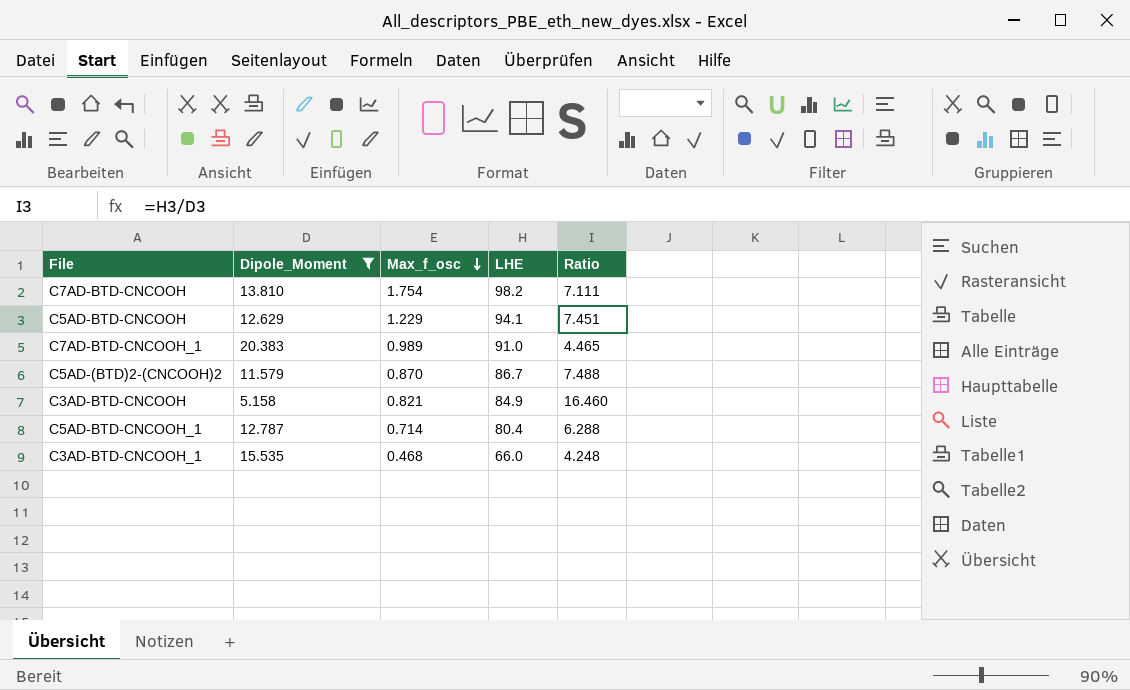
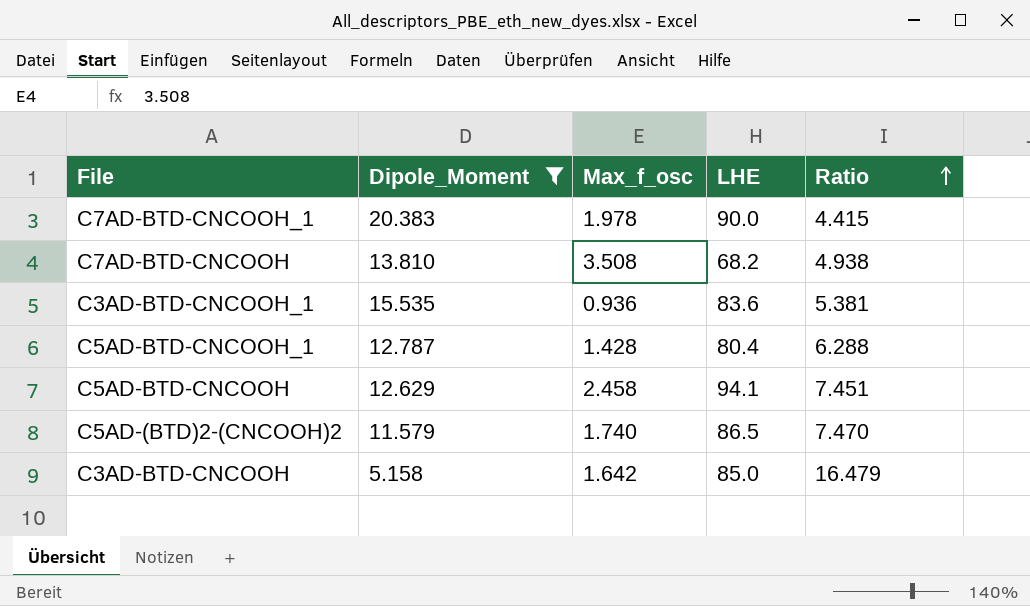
row order: Max_f_osc descending -> Ratio ascending
C7AD-BTD-CNCOOH_1 | Max_f_osc: 0.989 -> 1.978
C7AD-BTD-CNCOOH_1 | LHE: 91.0 -> 90.0
C7AD-BTD-CNCOOH_1 | Ratio: 4.465 -> 4.415
C7AD-BTD-CNCOOH | Max_f_osc: 1.754 -> 3.508
C7AD-BTD-CNCOOH | LHE: 98.2 -> 68.2
C7AD-BTD-CNCOOH | Ratio: 7.111 -> 4.938
C3AD-BTD-CNCOOH_1 | Max_f_osc: 0.468 -> 0.936
C3AD-BTD-CNCOOH_1 | LHE: 66.0 -> 83.6
C3AD-BTD-CNCOOH_1 | Ratio: 4.248 -> 5.381
C5AD-BTD-CNCOOH_1 | Max_f_osc: 0.714 -> 1.428
C5AD-BTD-CNCOOH | Max_f_osc: 1.229 -> 2.458
C5AD-(BTD)2-(CNCOOH)2 | Max_f_osc: 0.870 -> 1.740
C5AD-(BTD)2-(CNCOOH)2 | LHE: 86.7 -> 86.5
C5AD-(BTD)2-(CNCOOH)2 | Ratio: 7.488 -> 7.470
C3AD-BTD-CNCOOH | Max_f_osc: 0.821 -> 1.642
C3AD-BTD-CNCOOH | LHE: 84.9 -> 85.0
C3AD-BTD-CNCOOH | Ratio: 16.460 -> 16.479

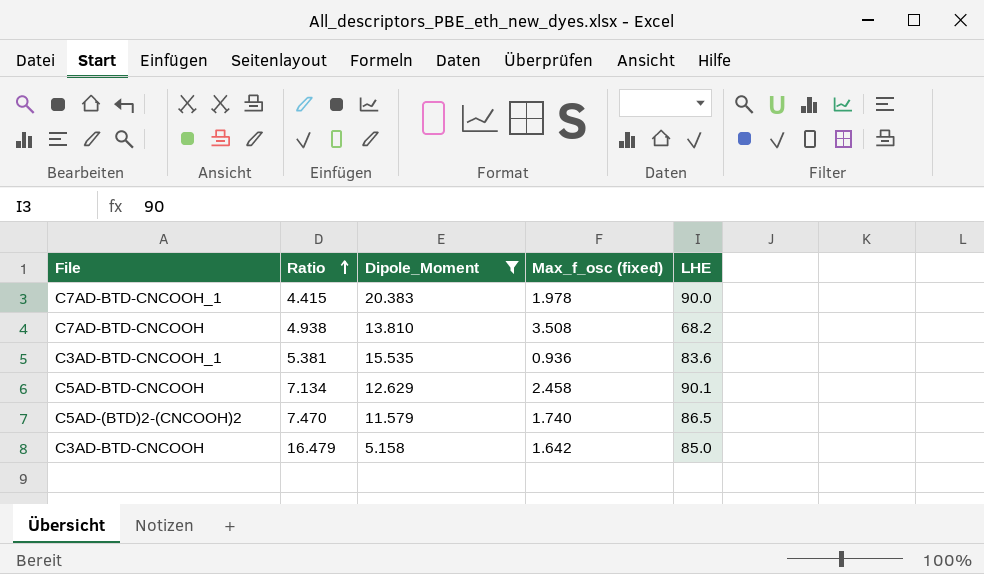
column Ratio | position: 5 -> 2
column name: Max_f_osc -> Max_f_osc (fixed)
row C5AD-BTD-CNCOOH_1: 12.787 | 1.428 | 80.4 | 6.288 -> none
C5AD-BTD-CNCOOH | Ratio: 7.451 -> 7.134
C5AD-BTD-CNCOOH | LHE: 94.1 -> 90.1

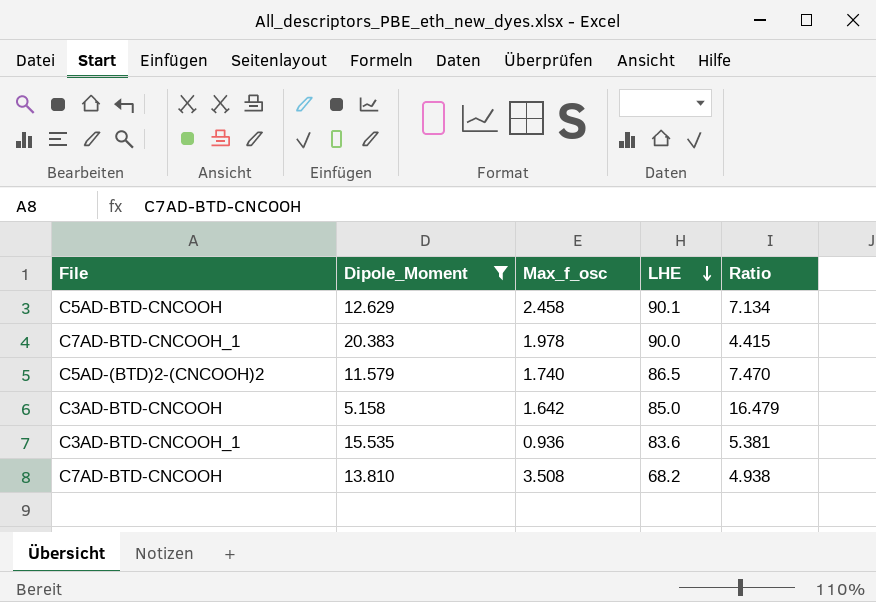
row order: Ratio ascending -> LHE descending
column name: Max_f_osc (fixed) -> Max_f_osc
column Ratio | position: 2 -> 5

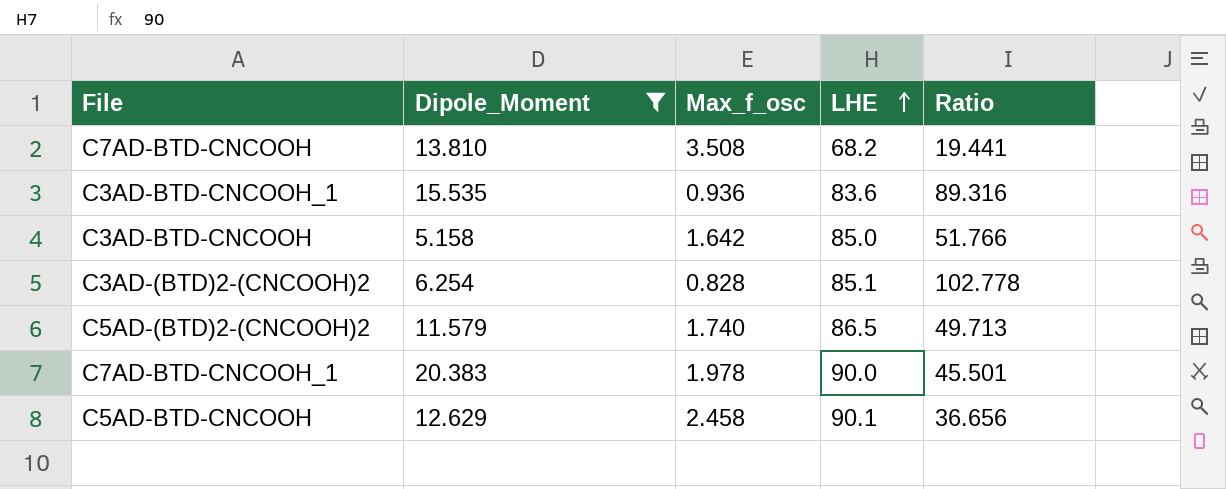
row order: LHE descending -> LHE ascending
column Ratio | formula: [LHE] / [Dipole_Moment] -> [LHE] / [Max_f_osc]
row C3AD-(BTD)2-(CNCOOH)2: none -> 6.254 | 0.828 | 85.1 | 102.778

